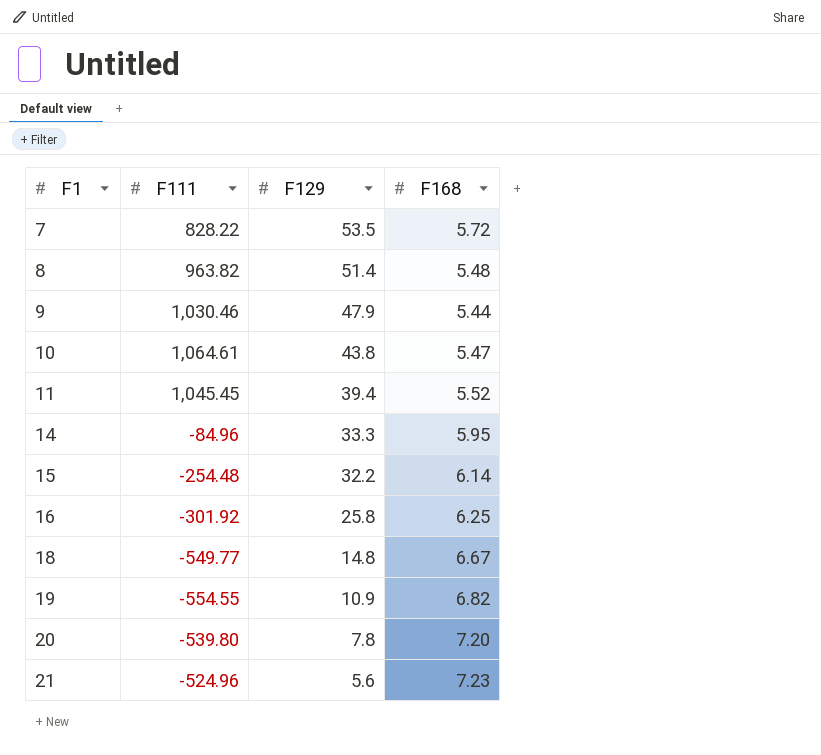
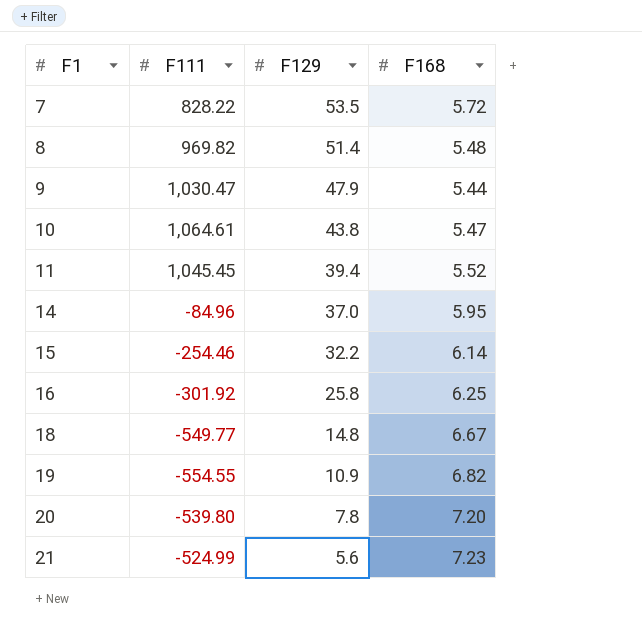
8 | F111: 963.82 -> 969.82
9 | F111: 1,030.46 -> 1,030.47
14 | F129: 33.3 -> 37.0
15 | F111: -254.48 -> -254.46
21 | F111: -524.96 -> -524.99

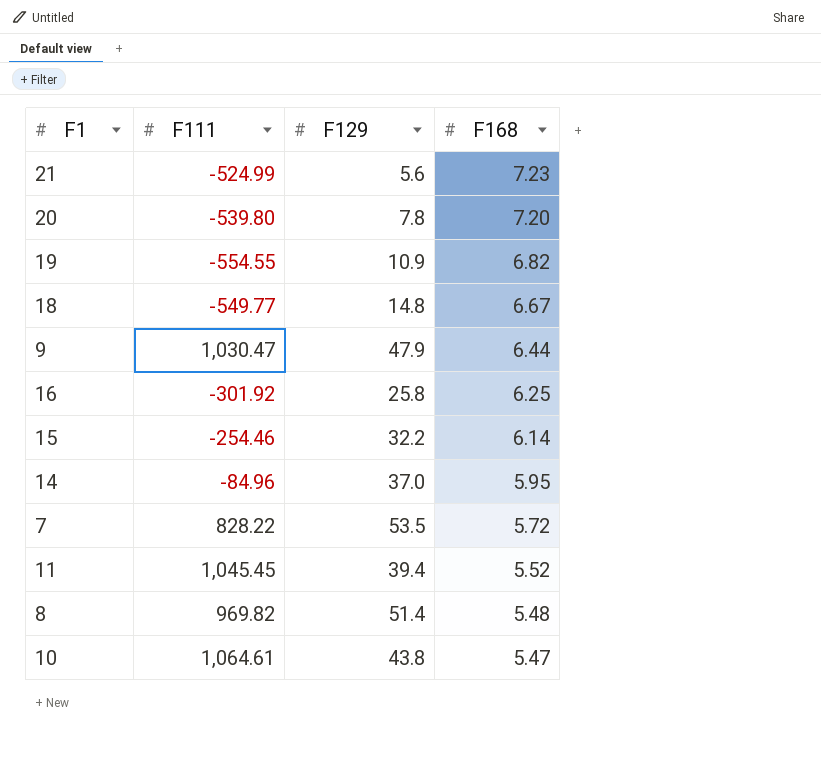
row order: F1 ascending -> F168 descending
9 | F168: 5.44 -> 6.44

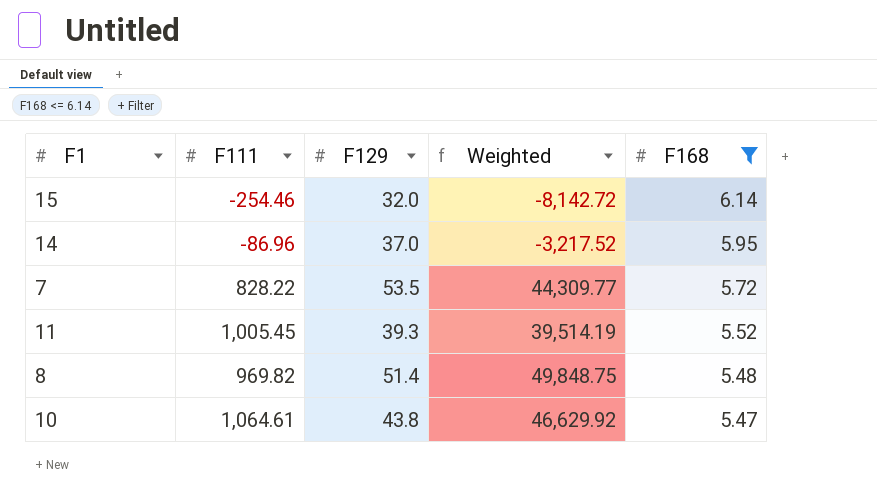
filter: none -> F168 <= 6.14
column Weighted | formula: none -> [F111] * [F129]
15 | F129: 32.2 -> 32.0
14 | F111: -84.96 -> -86.96
11 | F111: 1,045.45 -> 1,005.45
11 | F129: 39.4 -> 39.3

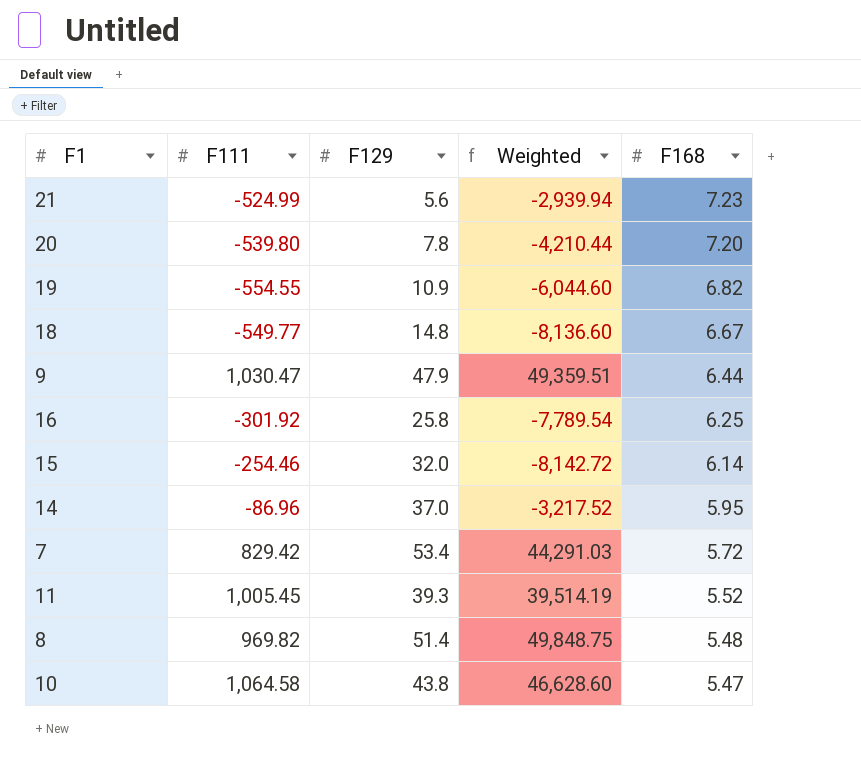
filter: F168 <= 6.14 -> none
7 | F111: 828.22 -> 829.42
7 | F129: 53.5 -> 53.4
7 | Weighted: 44,309.77 -> 44,291.03
10 | F111: 1,064.61 -> 1,064.58
10 | Weighted: 46,629.92 -> 46,628.60

